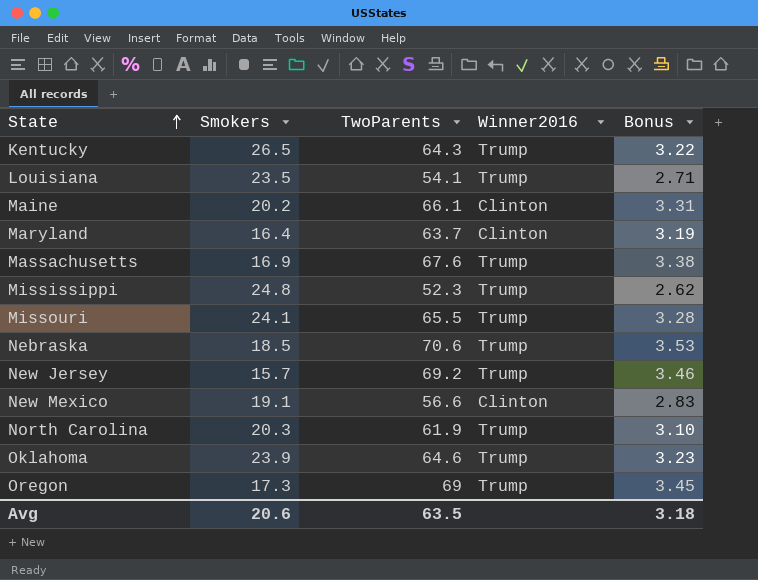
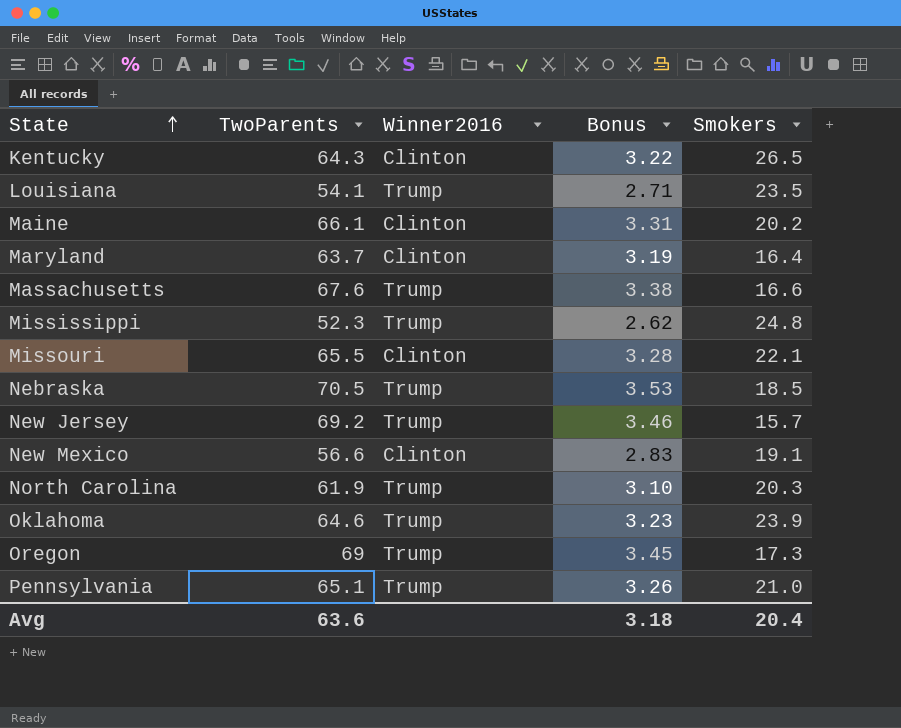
column Smokers | position: 2 -> 5
Kentucky | Winner2016: Trump -> Clinton
Massachusetts | Smokers: 16.9 -> 16.6
Missouri | Winner2016: Trump -> Clinton
Missouri | Smokers: 24.1 -> 22.1
Nebraska | TwoParents: 70.6 -> 70.5
row Pennsylvania: none -> 65.1 | Trump | 3.26 | 21.0
Avg | TwoParents: 63.5 -> 63.6
Avg | Smokers: 20.6 -> 20.4

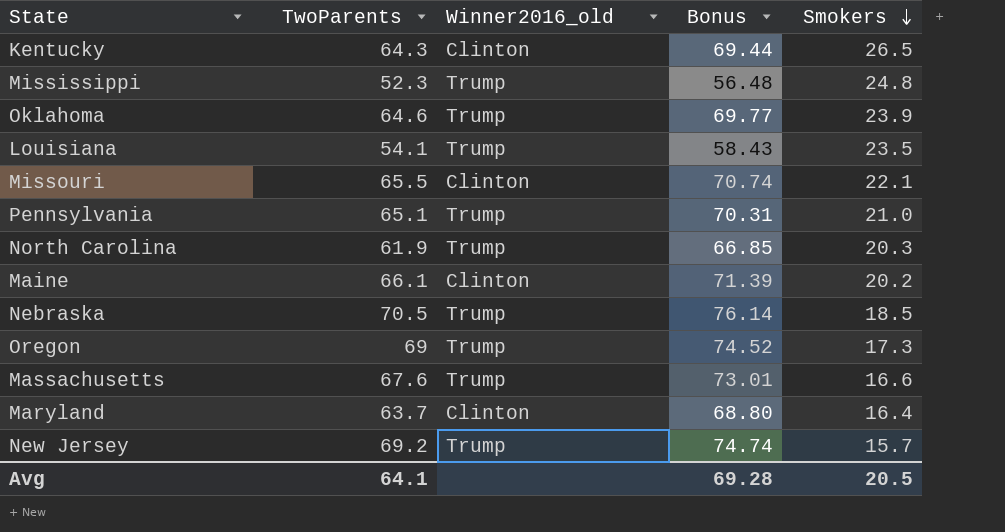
row order: State ascending -> Smokers descending
column name: Winner2016 -> Winner2016_old
column Bonus | formula: [TwoParents] * 0.05 -> [TwoParents] * 1.08
row New Mexico: 56.6 | Clinton | 2.83 | 19.1 -> none
Avg | TwoParents: 63.6 -> 64.1
Avg | Bonus: 3.18 -> 69.28
Avg | Smokers: 20.4 -> 20.5

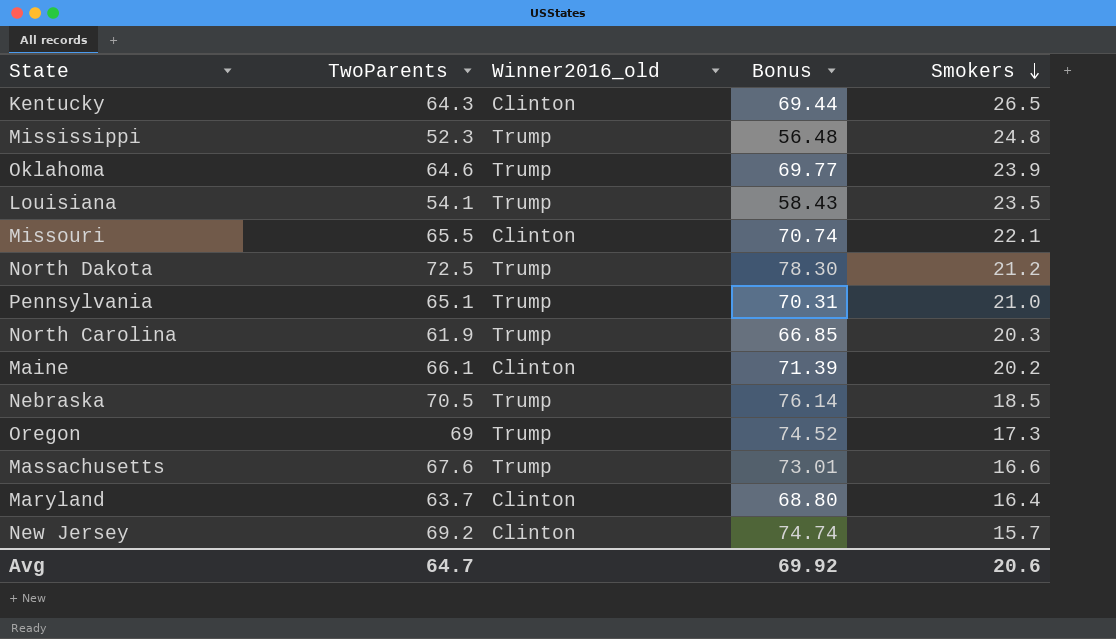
row North Dakota: none -> 72.5 | Trump | 78.30 | 21.2
New Jersey | Winner2016_old: Trump -> Clinton
Avg | TwoParents: 64.1 -> 64.7
Avg | Bonus: 69.28 -> 69.92
Avg | Smokers: 20.5 -> 20.6

